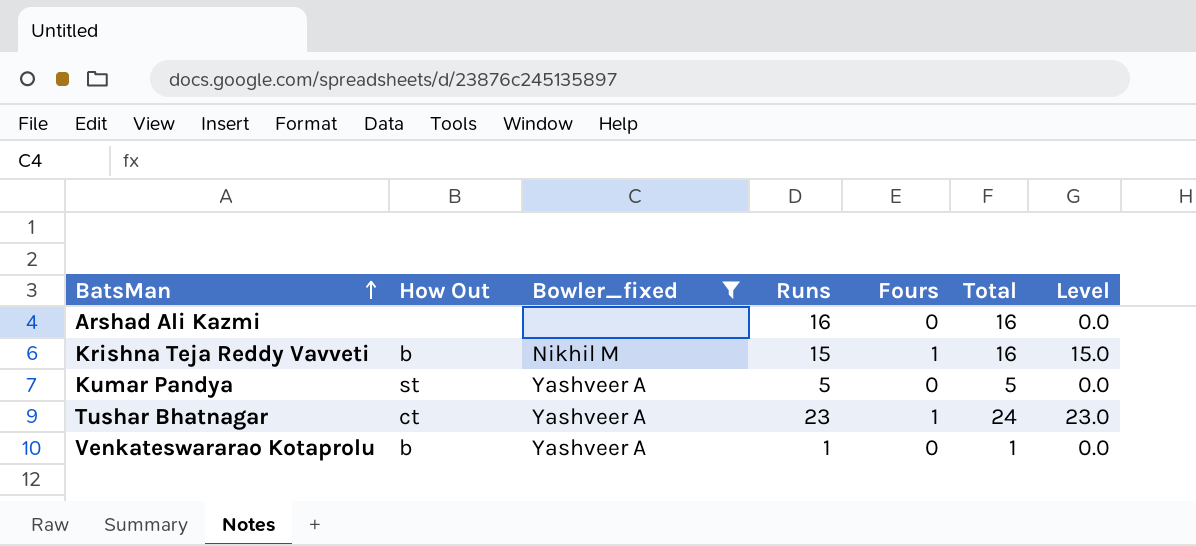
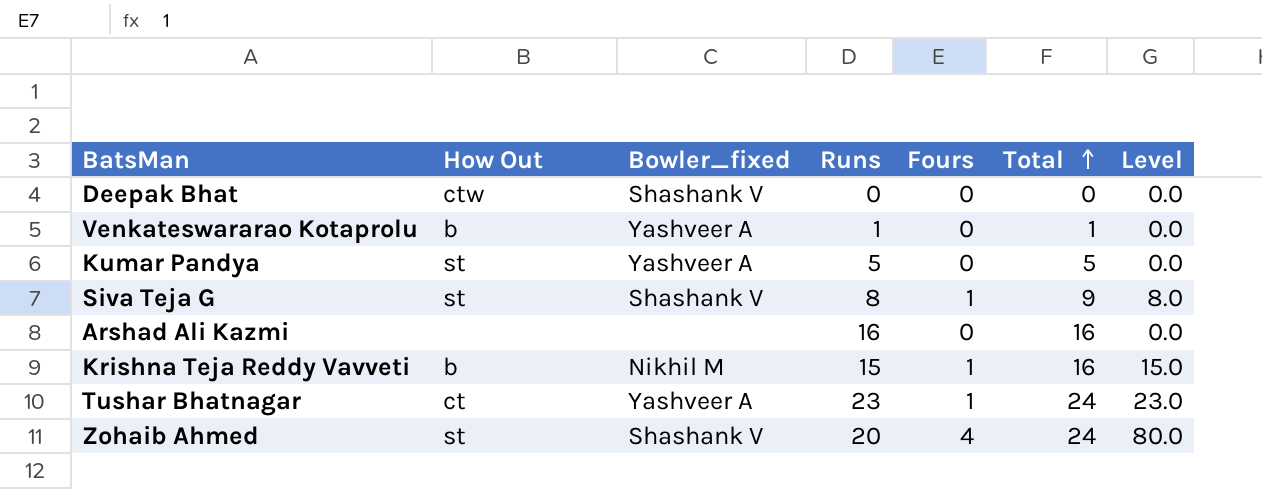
filter: Bowler_fixed != Shashank V -> none
row order: BatsMan ascending -> Total ascending

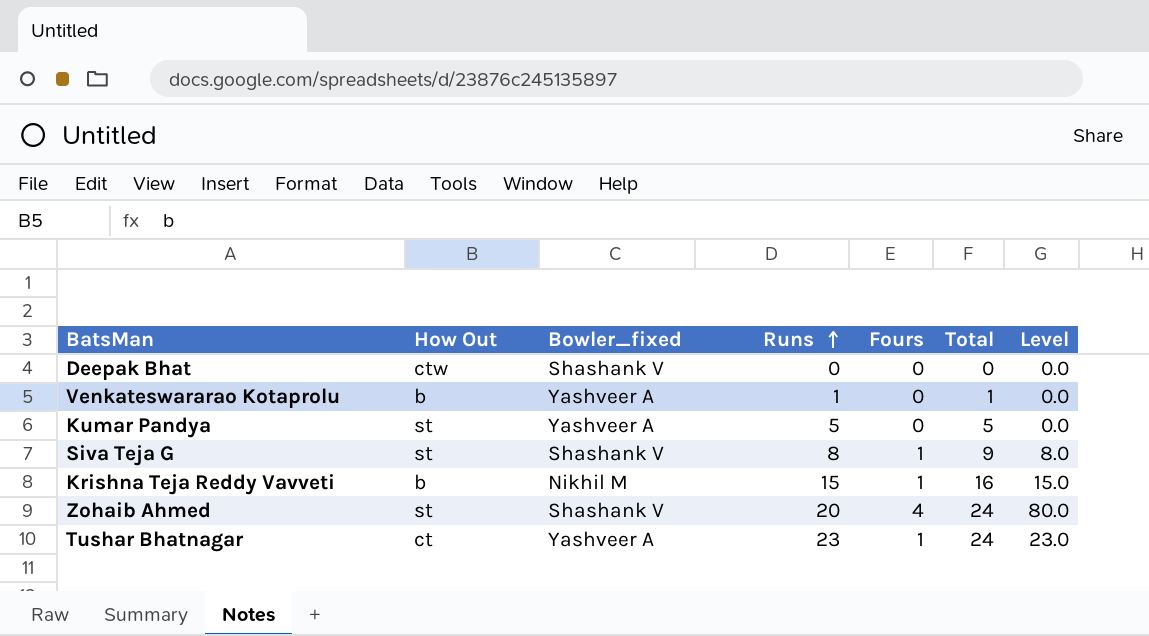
row order: Total ascending -> Runs ascending
row Arshad Ali Kazmi: none | none | 16 | 0 | 16 | 0.0 -> none

